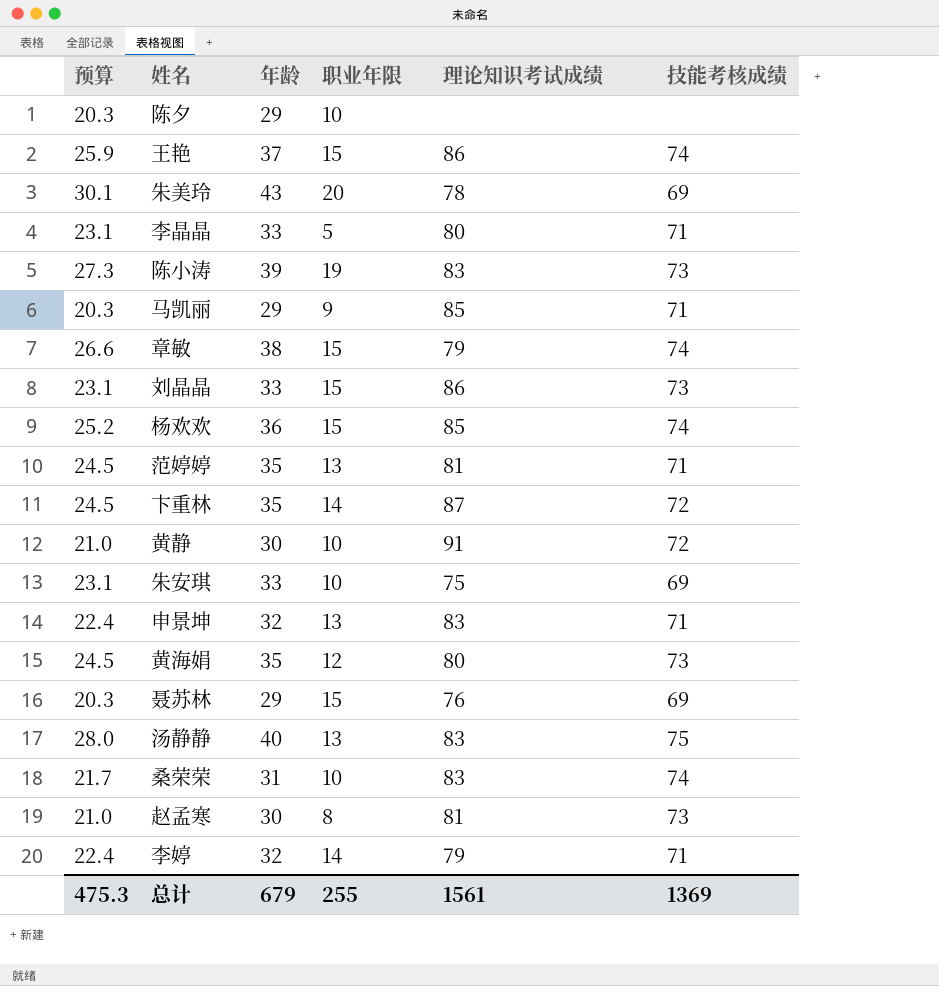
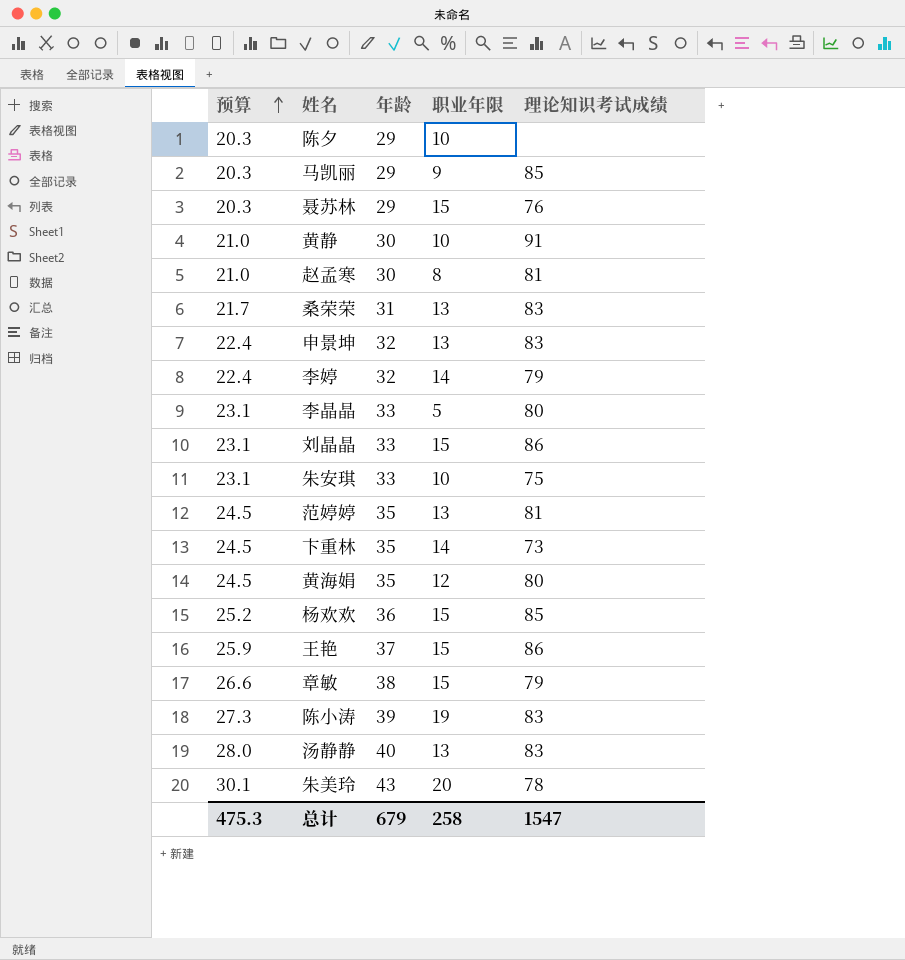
row order: none -> 预算 ascending
column 技能考核成绩 | position: 6 -> none
桑荣荣 | 职业年限: 10 -> 13
卞重林 | 理论知识考试成绩: 87 -> 73
总计 | 职业年限: 255 -> 258
总计 | 理论知识考试成绩: 1561 -> 1547

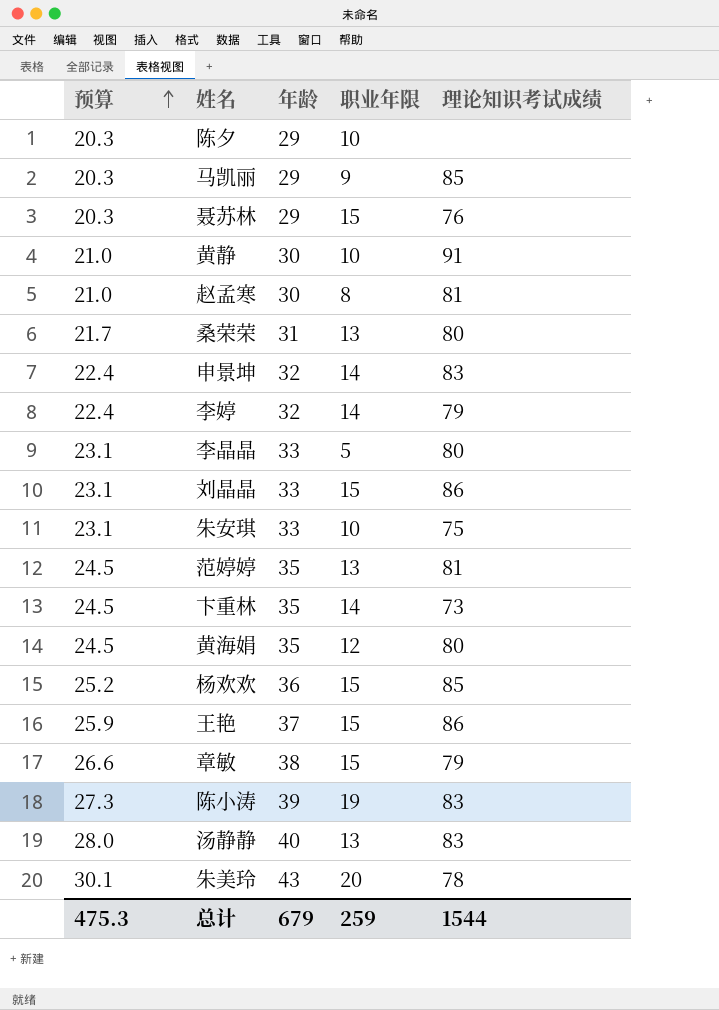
桑荣荣 | 理论知识考试成绩: 83 -> 80
申景坤 | 职业年限: 13 -> 14
总计 | 职业年限: 258 -> 259
总计 | 理论知识考试成绩: 1547 -> 1544

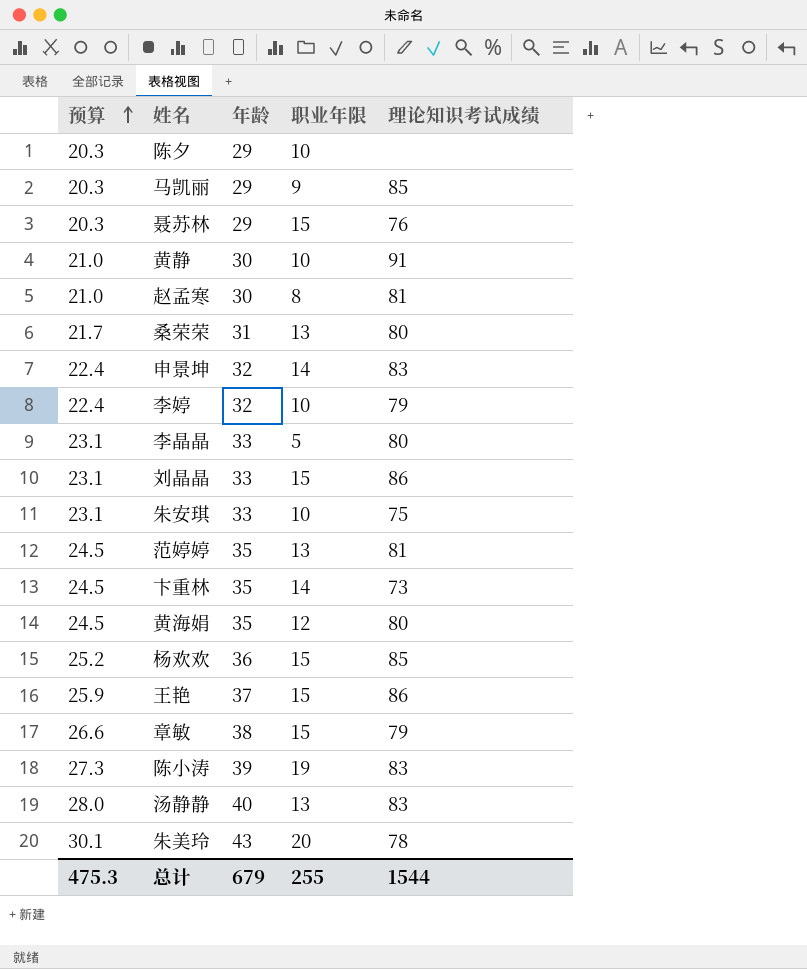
李婷 | 职业年限: 14 -> 10
总计 | 职业年限: 259 -> 255

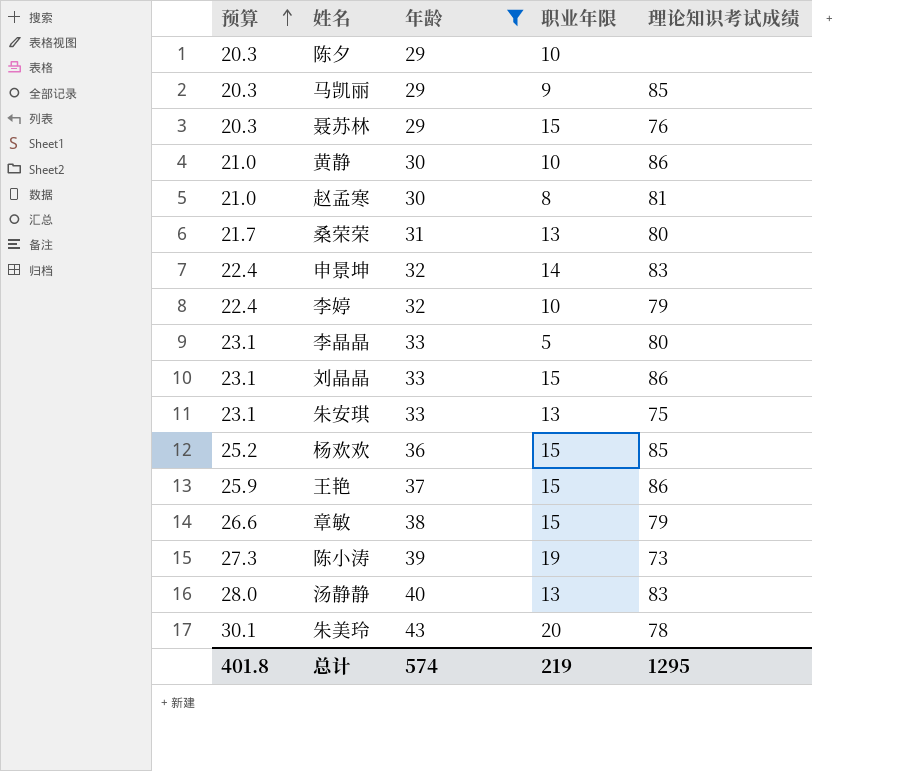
filter: none -> 年龄 != 35
黄静 | 理论知识考试成绩: 91 -> 86
朱安琪 | 职业年限: 10 -> 13
陈小涛 | 理论知识考试成绩: 83 -> 73
总计 | 预算: 475.3 -> 401.8
总计 | 年龄: 679 -> 574
总计 | 职业年限: 255 -> 219
总计 | 理论知识考试成绩: 1544 -> 1295

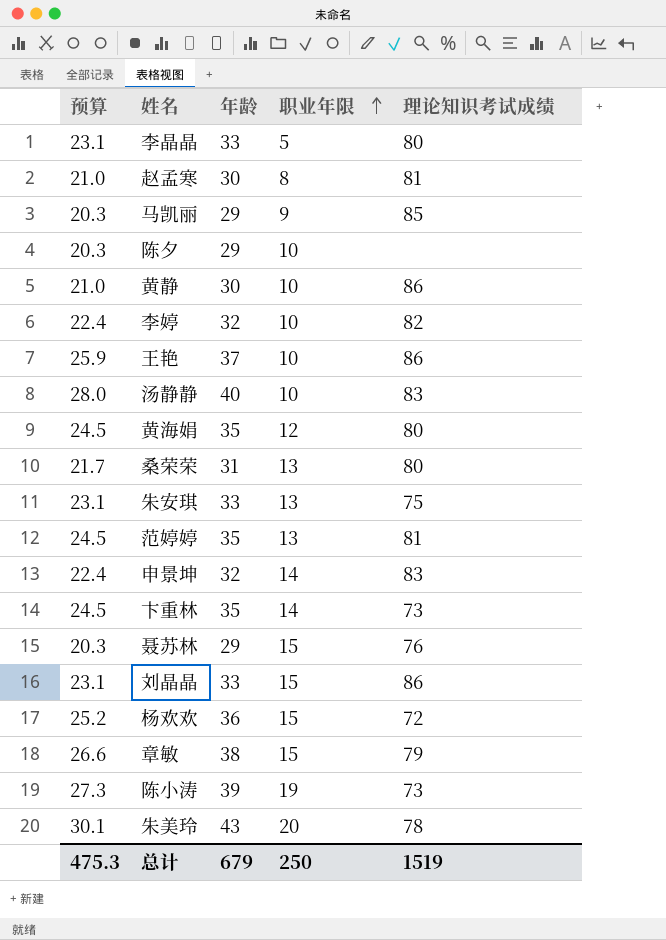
filter: 年龄 != 35 -> none
row order: 预算 ascending -> 职业年限 ascending
李婷 | 理论知识考试成绩: 79 -> 82
王艳 | 职业年限: 15 -> 10
汤静静 | 职业年限: 13 -> 10
杨欢欢 | 理论知识考试成绩: 85 -> 72
总计 | 预算: 401.8 -> 475.3
总计 | 年龄: 574 -> 679
总计 | 职业年限: 219 -> 250
总计 | 理论知识考试成绩: 1295 -> 1519

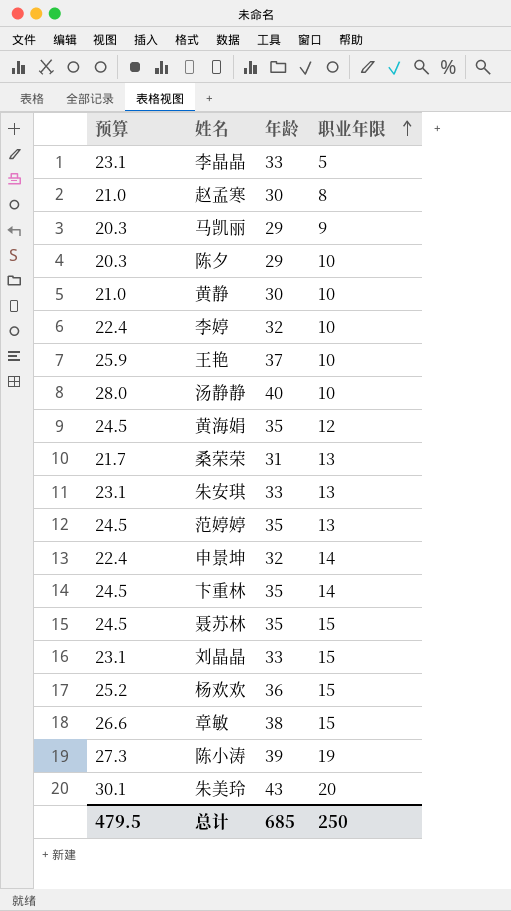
column 理论知识考试成绩 | position: 5 -> none
聂苏林 | 预算: 20.3 -> 24.5
聂苏林 | 年龄: 29 -> 35
总计 | 预算: 475.3 -> 479.5
总计 | 年龄: 679 -> 685

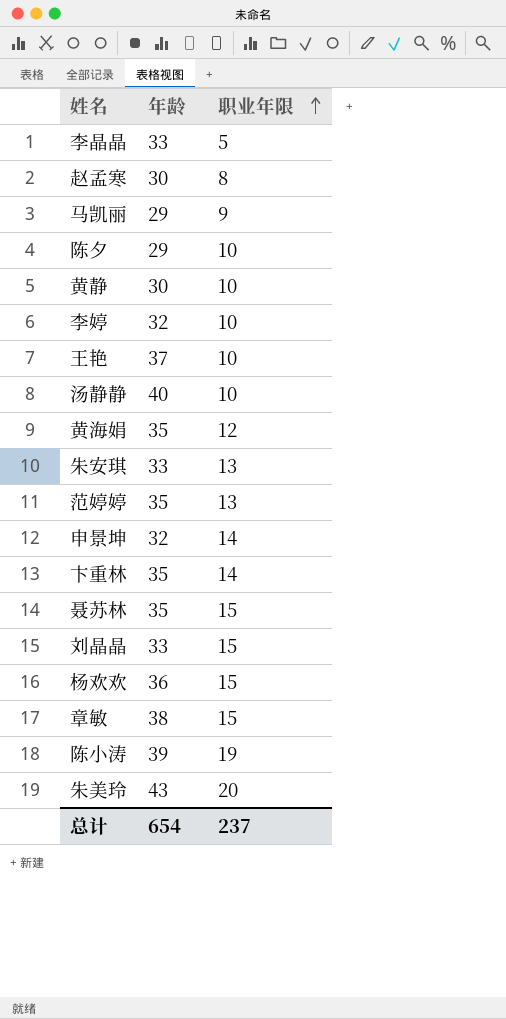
column 预算 | formula: [年龄] * 0.7 -> none
row 桑荣荣: 21.7 | 31 | 13 -> none
总计 | 年龄: 685 -> 654
总计 | 职业年限: 250 -> 237

